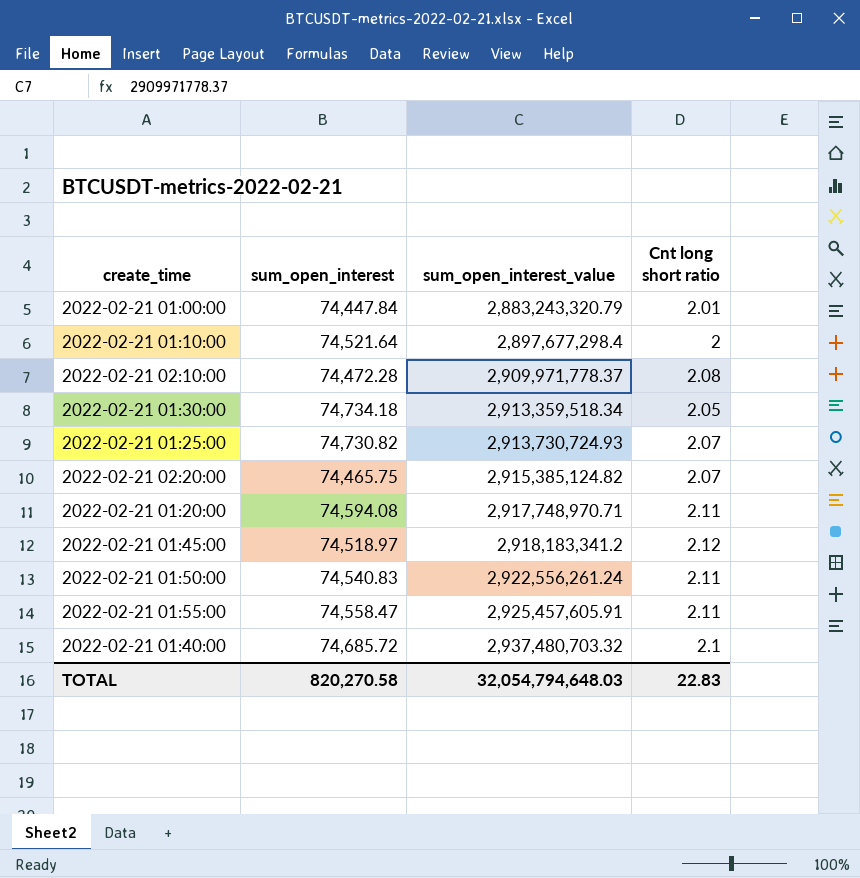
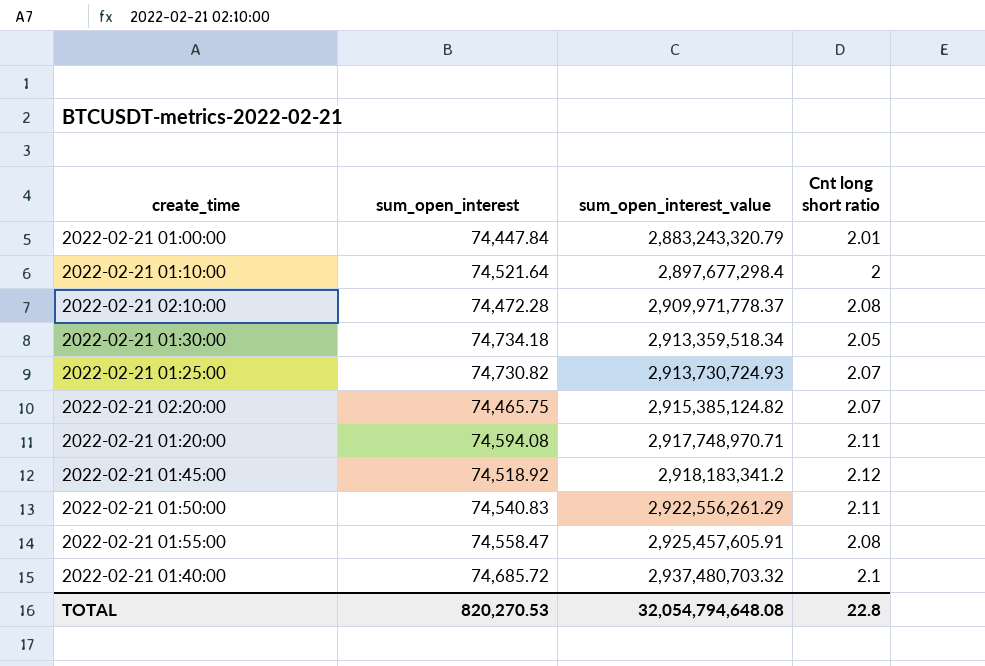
2022-02-21 01:45:00 | sum_open_interest: 74,518.97 -> 74,518.92
2022-02-21 01:50:00 | sum_open_interest_value: 2,922,556,261.24 -> 2,922,556,261.29
2022-02-21 01:55:00 | Cnt long short ratio: 2.11 -> 2.08
TOTAL | sum_open_interest: 820,270.58 -> 820,270.53
TOTAL | sum_open_interest_value: 32,054,794,648.03 -> 32,054,794,648.08
TOTAL | Cnt long short ratio: 22.83 -> 22.8

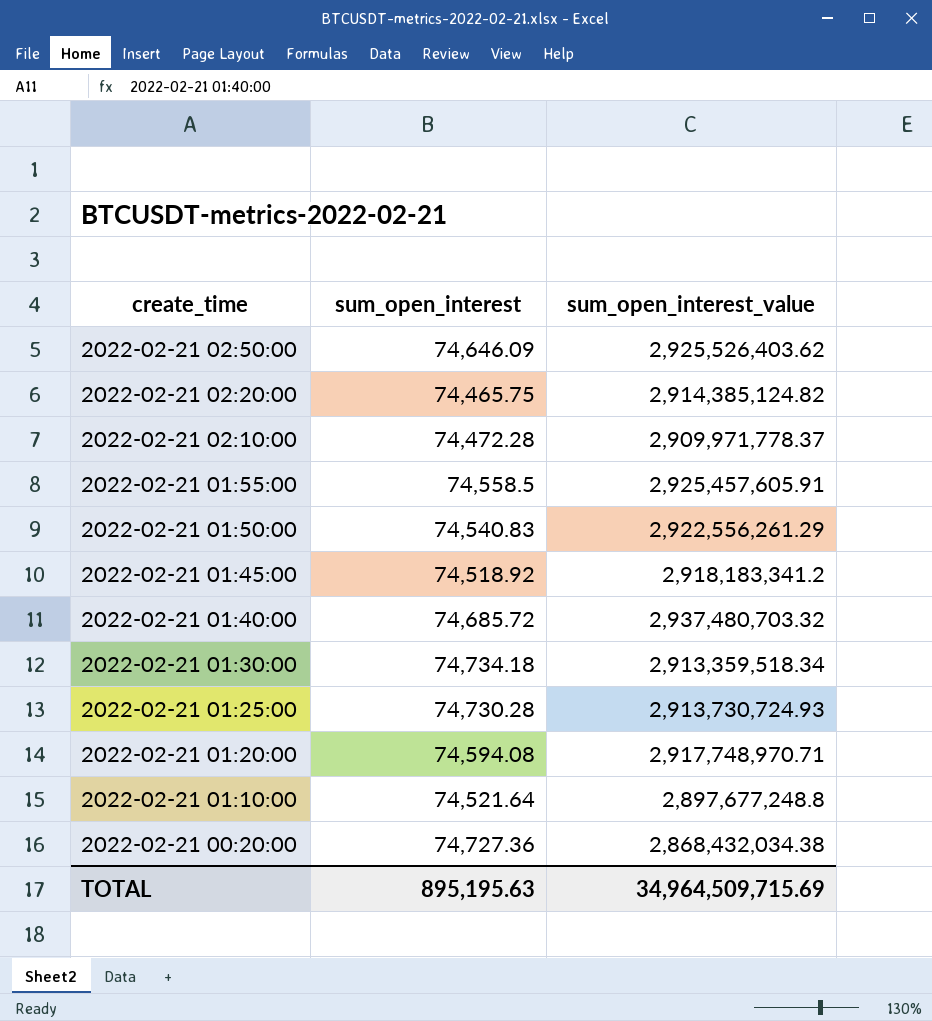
row order: sum_open_interest_value ascending -> create_time descending
column Cnt long short ratio | position: 4 -> none
row 2022-02-21 01:00:00: 74,447.84 | 2,883,243,320.79 | 2.01 -> none
row 2022-02-21 02:50:00: none -> 74,646.09 | 2,925,526,403.62
2022-02-21 02:20:00 | sum_open_interest_value: 2,915,385,124.82 -> 2,914,385,124.82
2022-02-21 01:55:00 | sum_open_interest: 74,558.47 -> 74,558.5
2022-02-21 01:25:00 | sum_open_interest: 74,730.82 -> 74,730.28
2022-02-21 01:10:00 | sum_open_interest_value: 2,897,677,298.4 -> 2,897,677,248.8
row 2022-02-21 00:20:00: none -> 74,727.36 | 2,868,432,034.38
TOTAL | sum_open_interest: 820,270.53 -> 895,195.63
TOTAL | sum_open_interest_value: 32,054,794,648.08 -> 34,964,509,715.69

